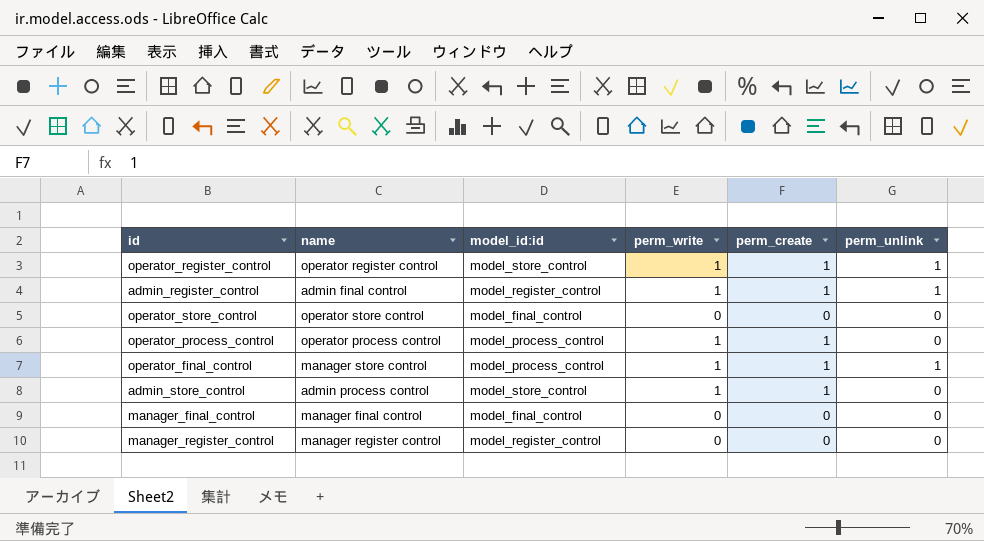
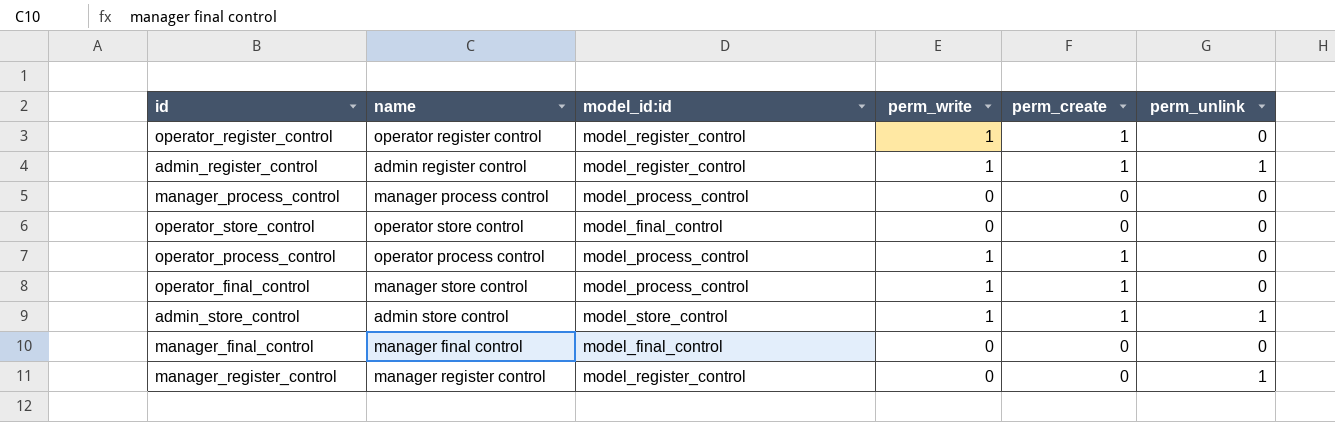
operator_register_control | model_id:id: model_store_control -> model_register_control
operator_register_control | perm_unlink: 1 -> 0
admin_register_control | name: admin final control -> admin register control
row manager_process_control: none -> manager process control | model_process_control | 0 | 0 | 0
operator_final_control | perm_unlink: 1 -> 0
admin_store_control | name: admin process control -> admin store control
admin_store_control | perm_unlink: 0 -> 1
manager_register_control | perm_unlink: 0 -> 1

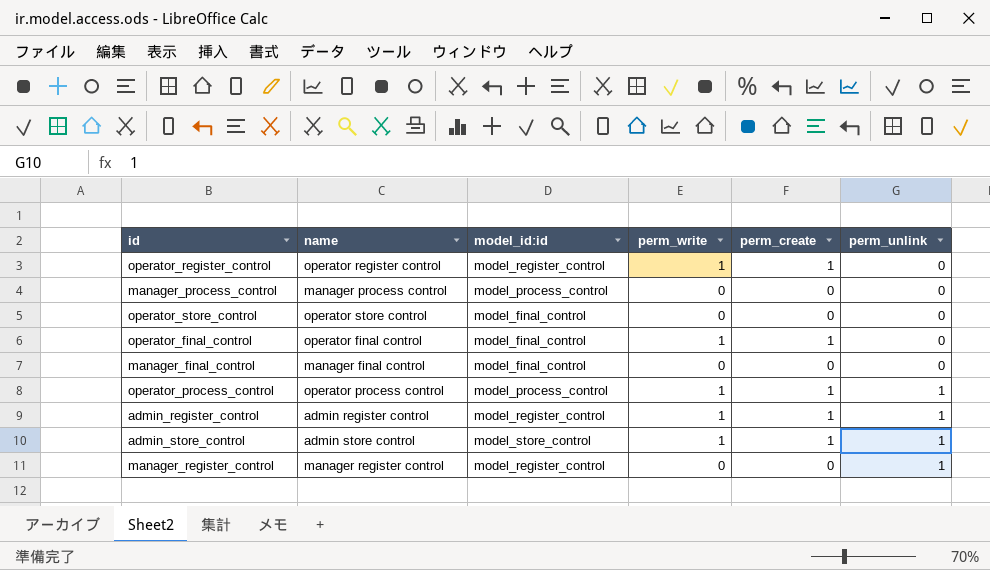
row order: none -> perm_unlink ascending
operator_final_control | name: manager store control -> operator final control
operator_final_control | model_id:id: model_process_control -> model_final_control
operator_process_control | perm_unlink: 0 -> 1

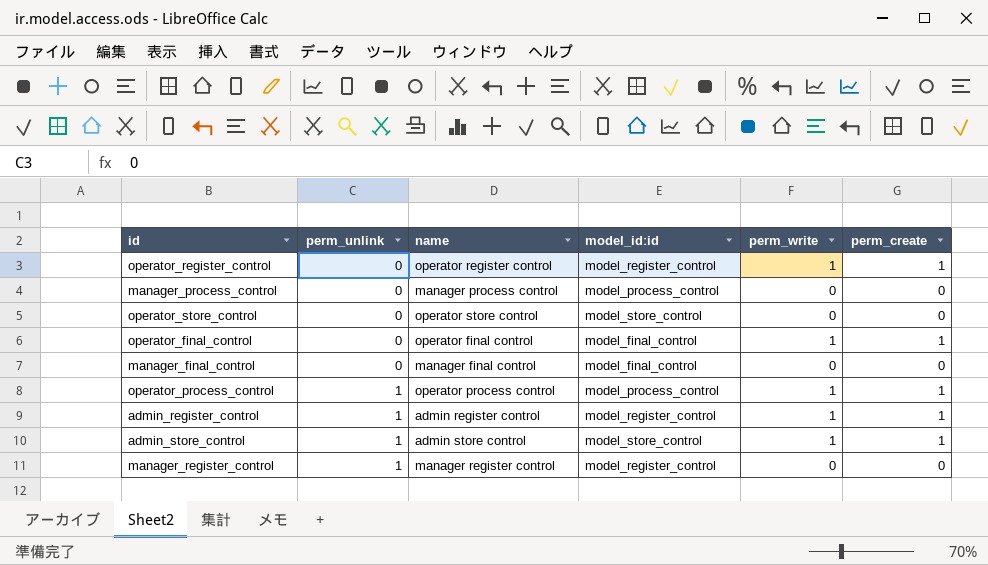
column perm_unlink | position: 6 -> 2
operator_store_control | model_id:id: model_final_control -> model_store_control

